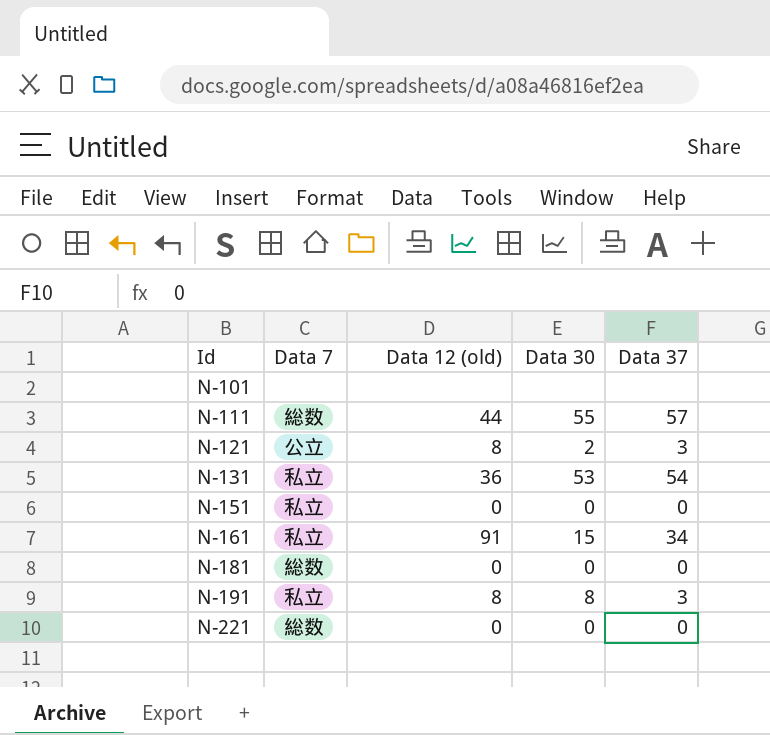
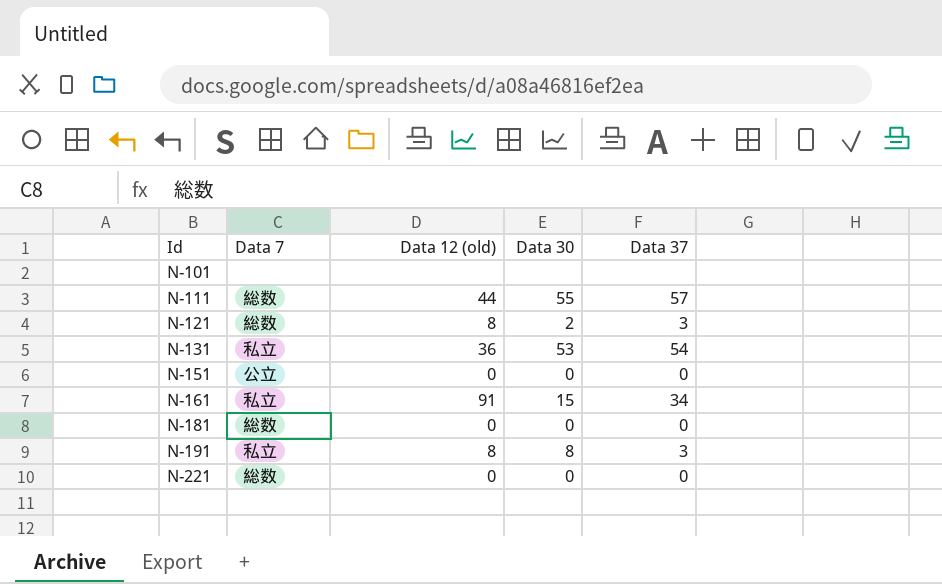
N-121 | Data 7: 公立 -> 総数
N-151 | Data 7: 私立 -> 公立

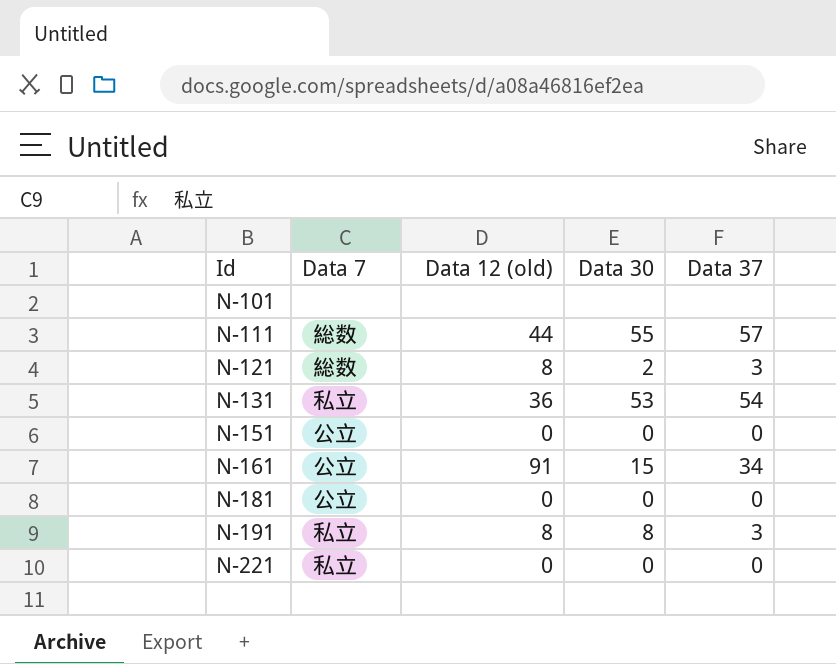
N-161 | Data 7: 私立 -> 公立
N-181 | Data 7: 総数 -> 公立
N-221 | Data 7: 総数 -> 私立

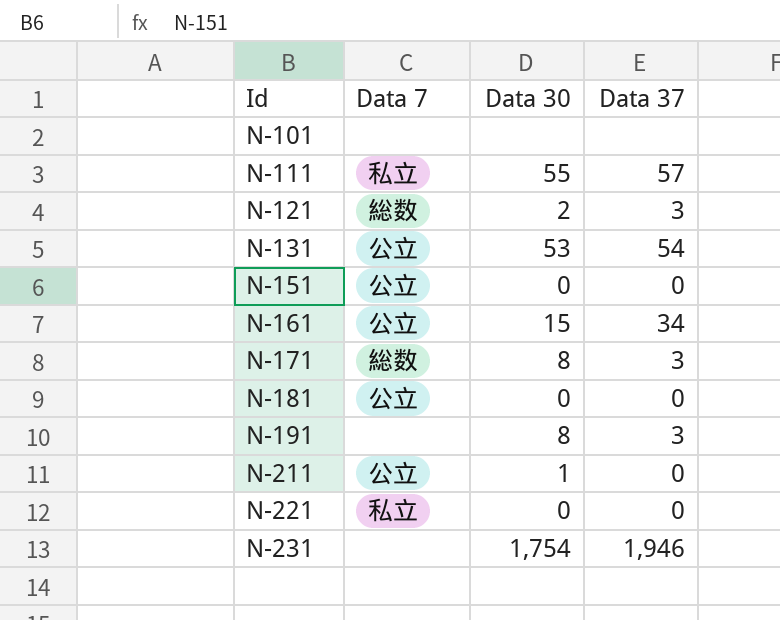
column Data 12 (old) | position: 3 -> none
N-111 | Data 7: 総数 -> 私立
N-131 | Data 7: 私立 -> 公立
row N-171: none -> 総数 | 8 | 3
N-191 | Data 7: 私立 -> none
row N-211: none -> 公立 | 1 | 0
row N-231: none -> none | 1,754 | 1,946

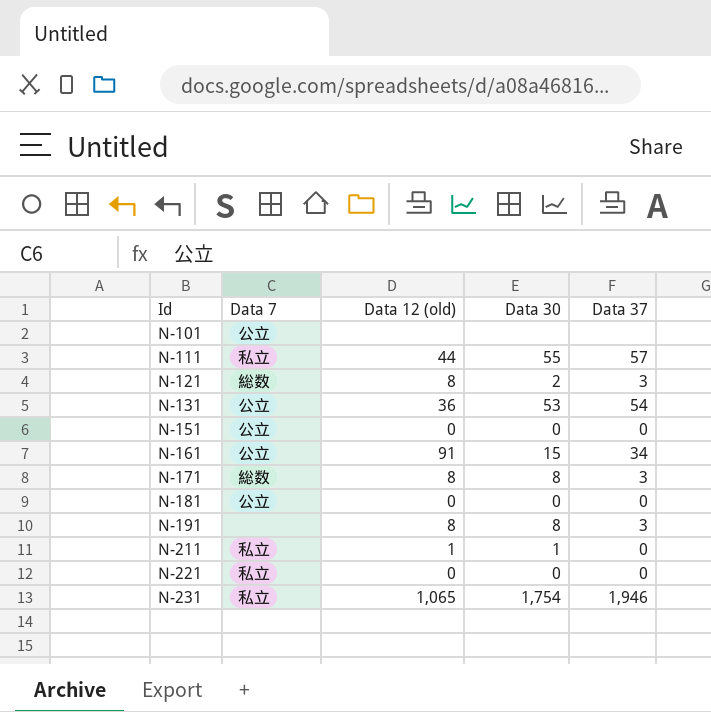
column Data 12 (old) | position: none -> 3
N-101 | Data 7: none -> 公立
N-211 | Data 7: 公立 -> 私立
N-231 | Data 7: none -> 私立

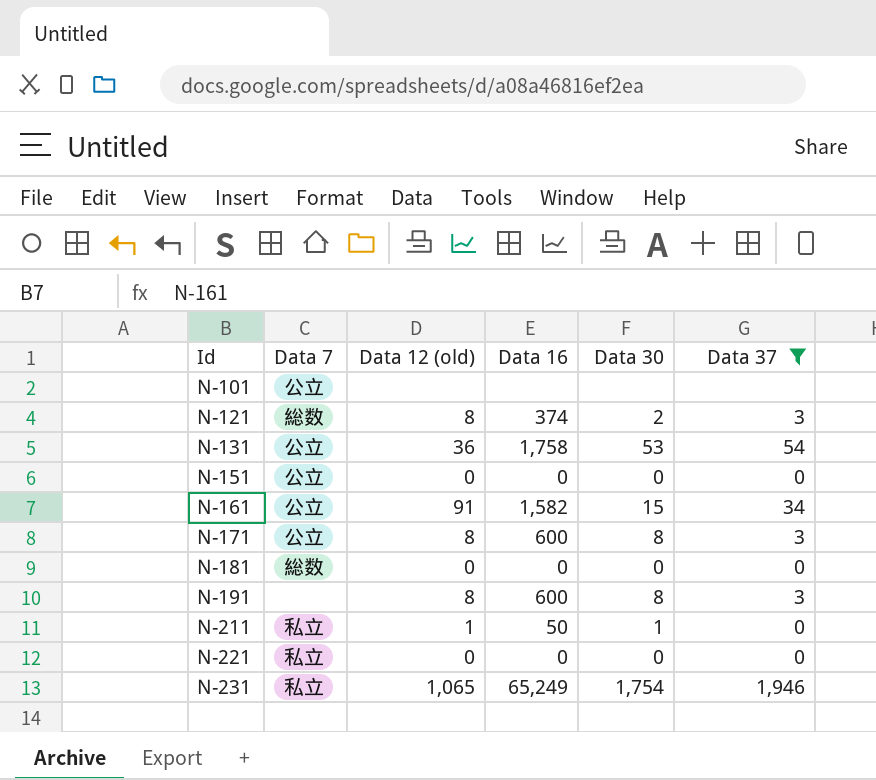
filter: none -> Data 37 != 57
column Data 16 | position: none -> 4
N-171 | Data 7: 総数 -> 公立
N-181 | Data 7: 公立 -> 総数

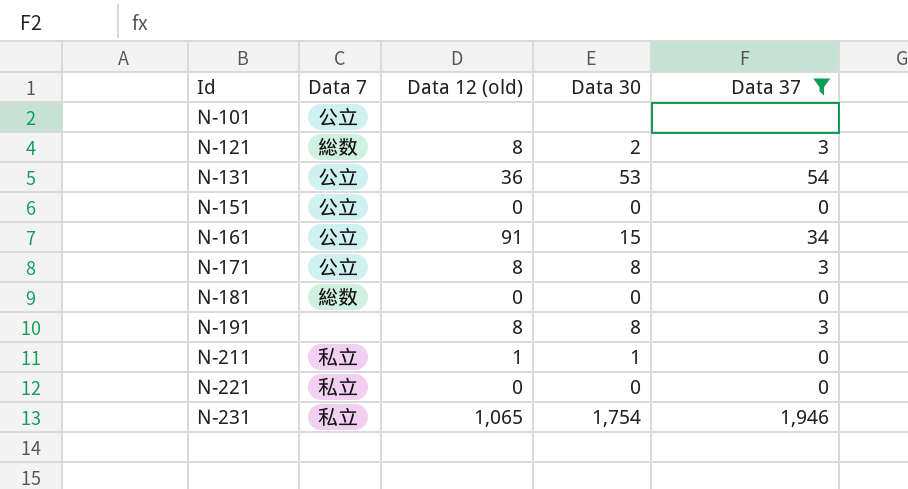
column Data 16 | position: 4 -> none

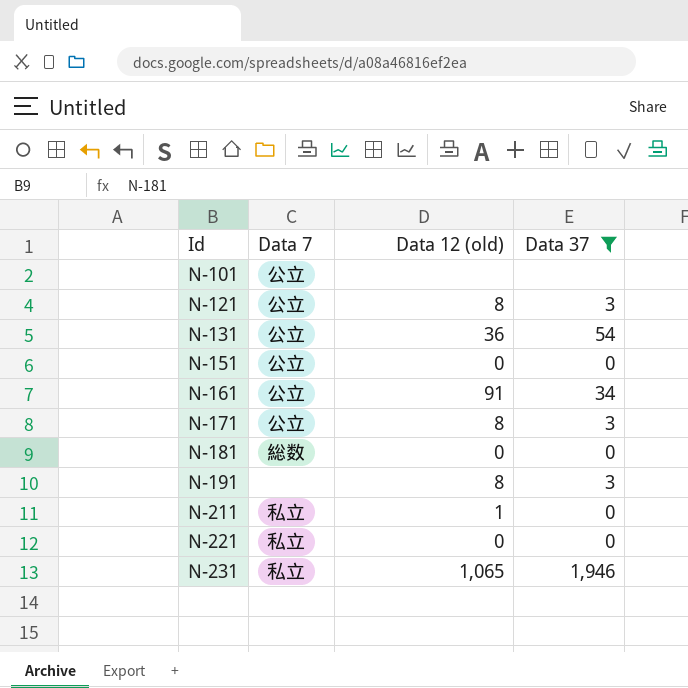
column Data 30 | position: 4 -> none
N-121 | Data 7: 総数 -> 公立

